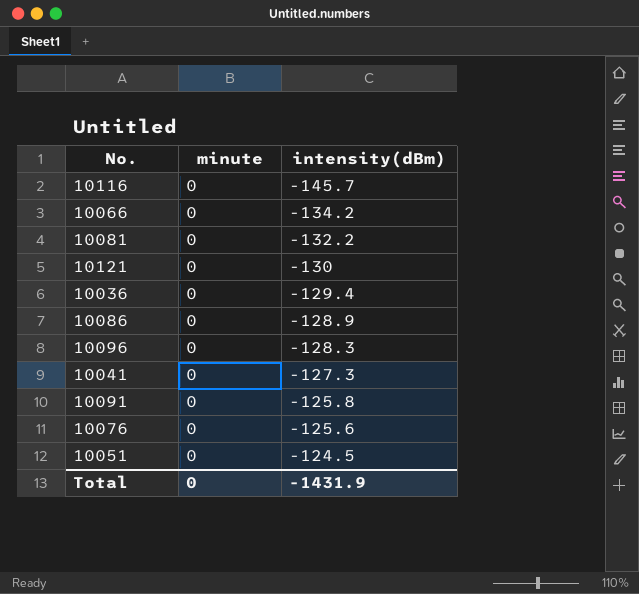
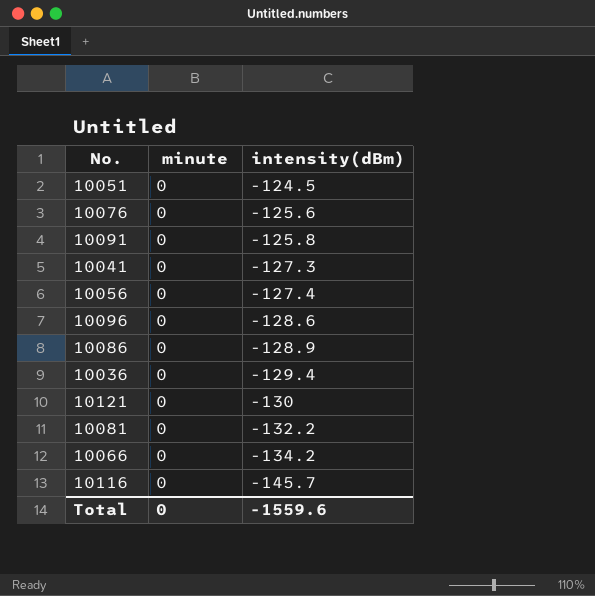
row order: intensity(dBm) ascending -> intensity(dBm) descending
row 10056: none -> 0 | -127.4
10096 | intensity(dBm): -128.3 -> -128.6
Total | intensity(dBm): -1431.9 -> -1559.6

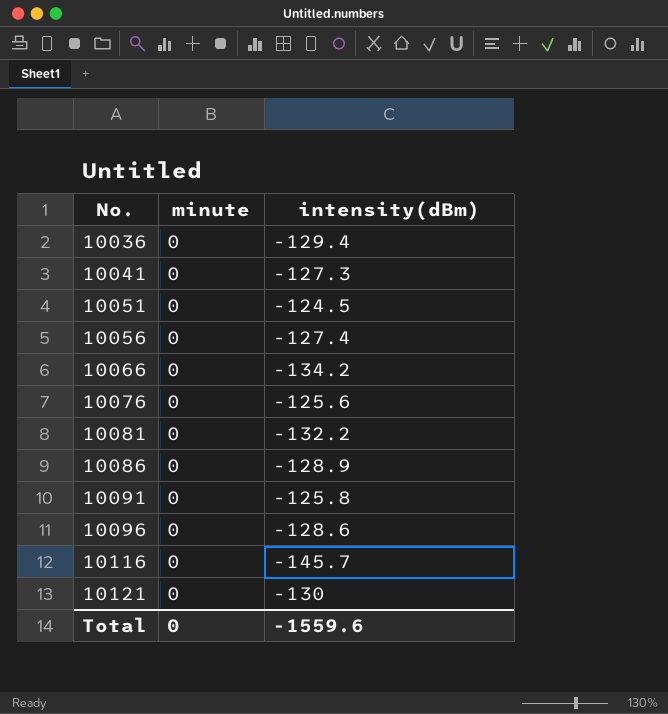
row order: intensity(dBm) descending -> No. ascending

